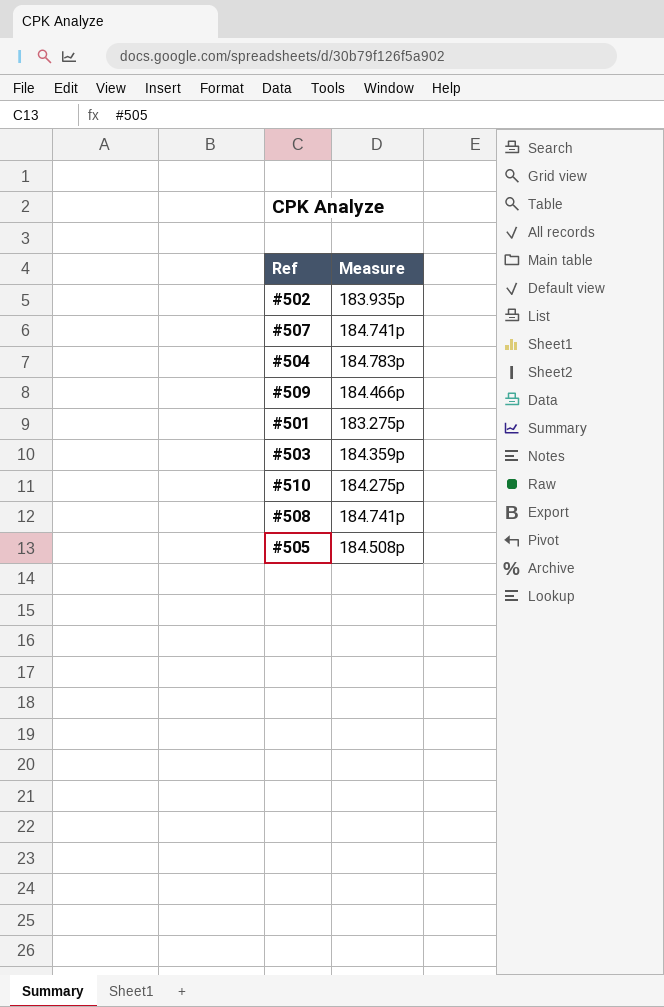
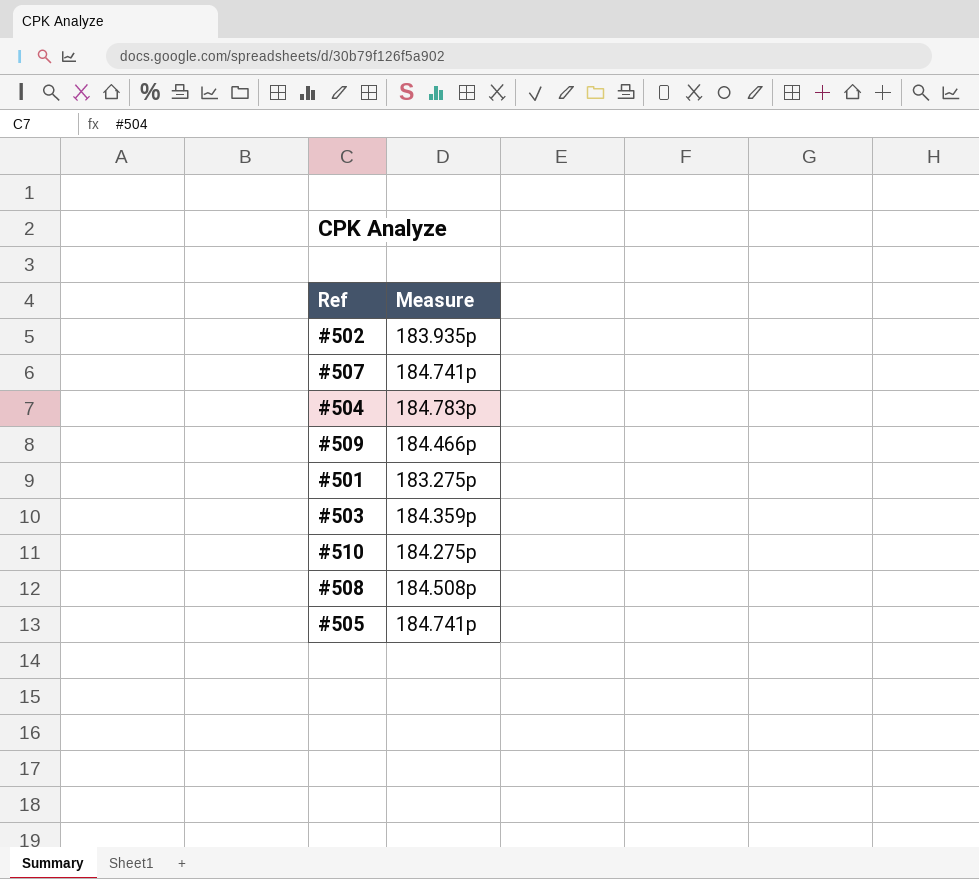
#508 | Measure: 184.741p -> 184.508p
#505 | Measure: 184.508p -> 184.741p

